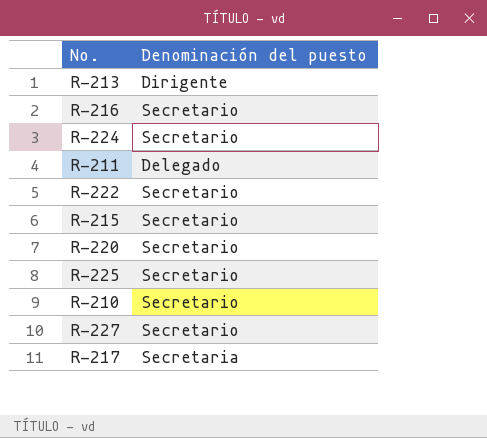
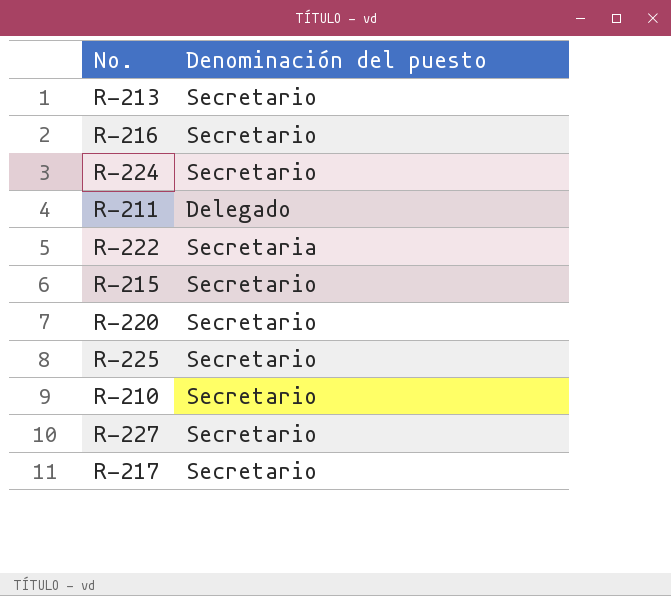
R-213 | Denominación del puesto: Dirigente -> Secretario
R-222 | Denominación del puesto: Secretario -> Secretaria
R-217 | Denominación del puesto: Secretaria -> Secretario

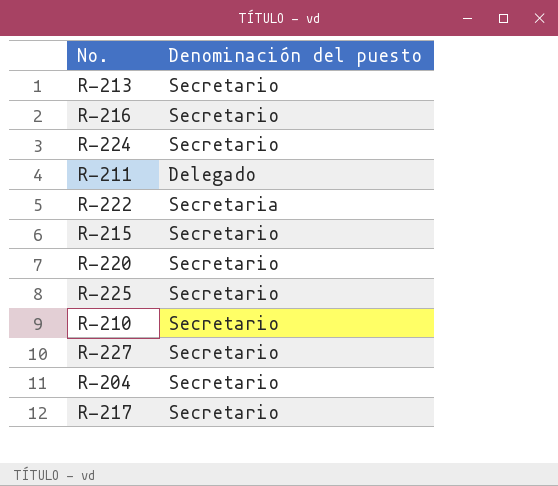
row R-204: none -> Secretario

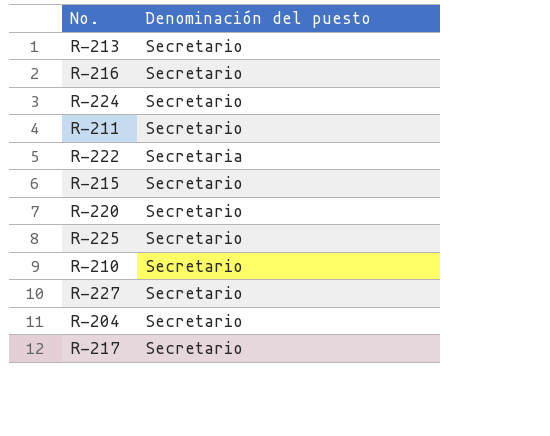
R-211 | Denominación del puesto: Delegado -> Secretario

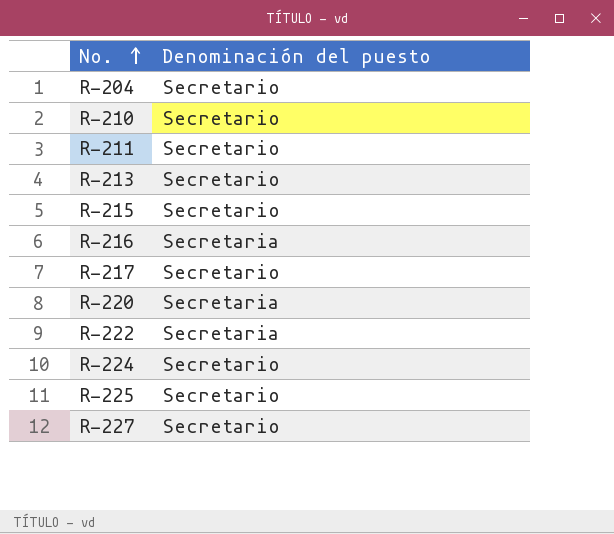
row order: none -> No. ascending
R-216 | Denominación del puesto: Secretario -> Secretaria
R-220 | Denominación del puesto: Secretario -> Secretaria

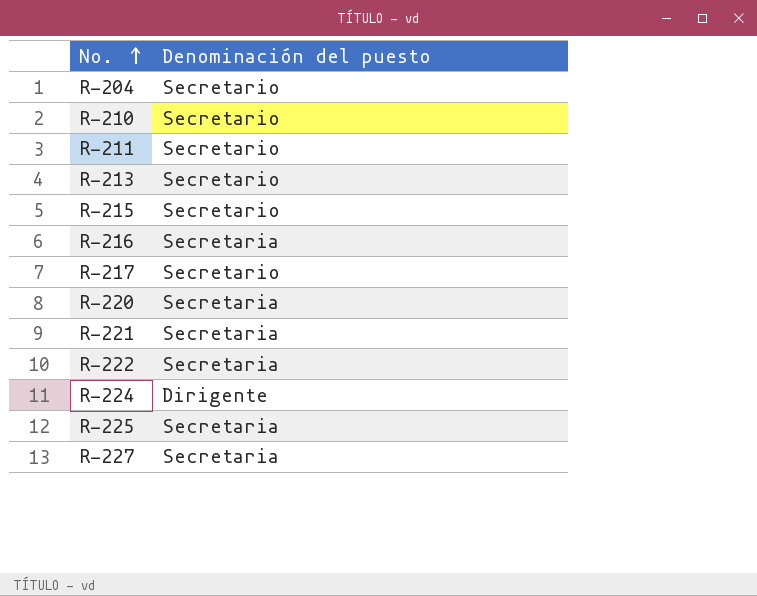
row R-221: none -> Secretaria
R-224 | Denominación del puesto: Secretario -> Dirigente
R-225 | Denominación del puesto: Secretario -> Secretaria
R-227 | Denominación del puesto: Secretario -> Secretaria

